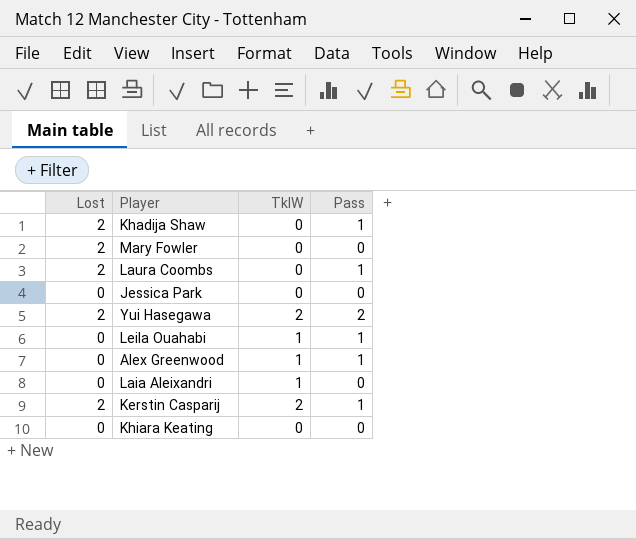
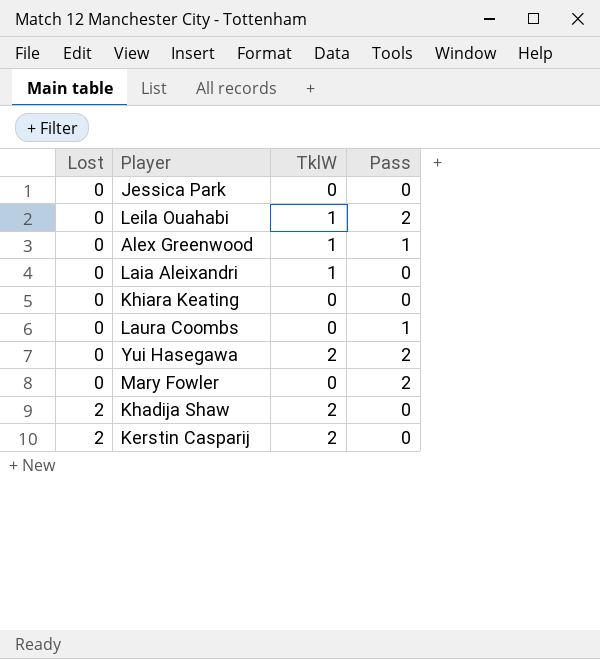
row order: none -> Lost ascending
Leila Ouahabi | Pass: 1 -> 2
Laura Coombs | Lost: 2 -> 0
Yui Hasegawa | Lost: 2 -> 0
Mary Fowler | Lost: 2 -> 0
Mary Fowler | Pass: 0 -> 2
Khadija Shaw | TklW: 0 -> 2
Khadija Shaw | Pass: 1 -> 0
Kerstin Casparij | Pass: 1 -> 0

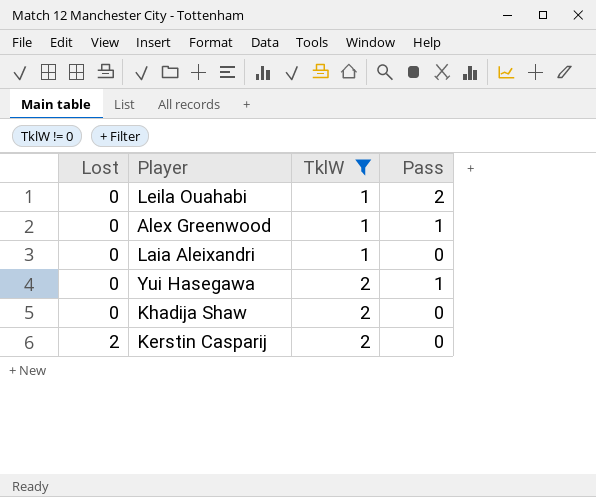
filter: none -> TklW != 0
Yui Hasegawa | Pass: 2 -> 1
Khadija Shaw | Lost: 2 -> 0

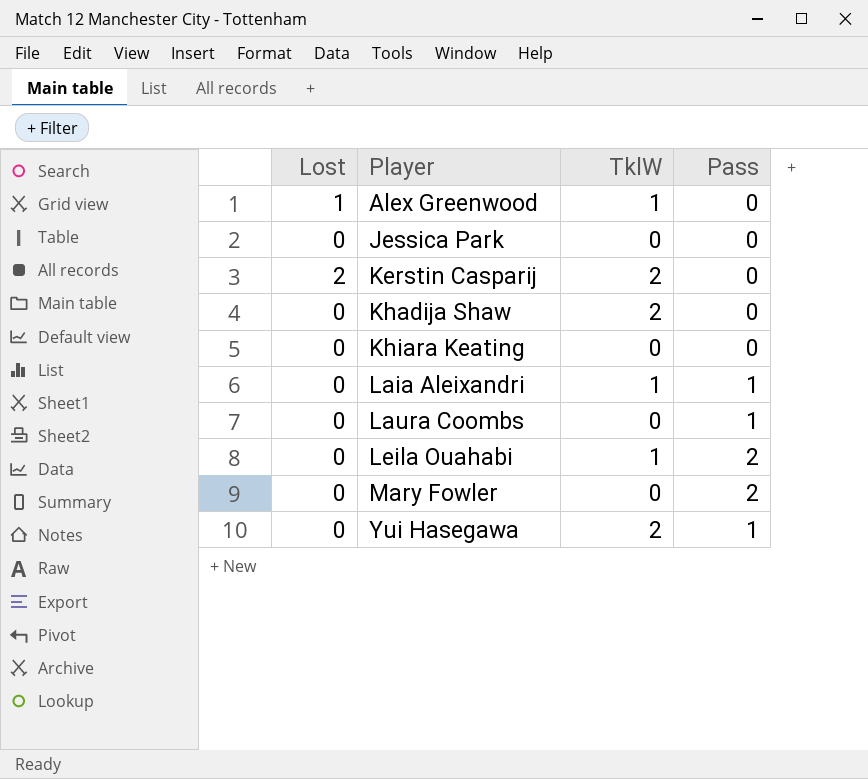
filter: TklW != 0 -> none
row order: Lost ascending -> Player ascending
Alex Greenwood | Lost: 0 -> 1
Alex Greenwood | Pass: 1 -> 0
Laia Aleixandri | Pass: 0 -> 1

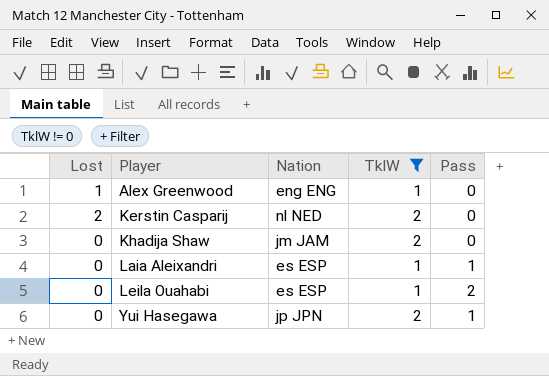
filter: none -> TklW != 0
column Nation | position: none -> 3

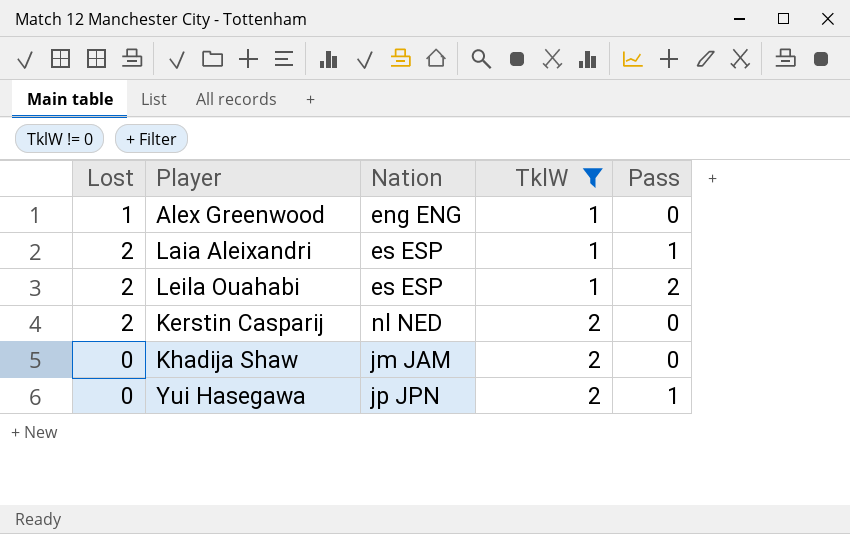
row order: Player ascending -> TklW ascending
Laia Aleixandri | Lost: 0 -> 2
Leila Ouahabi | Lost: 0 -> 2

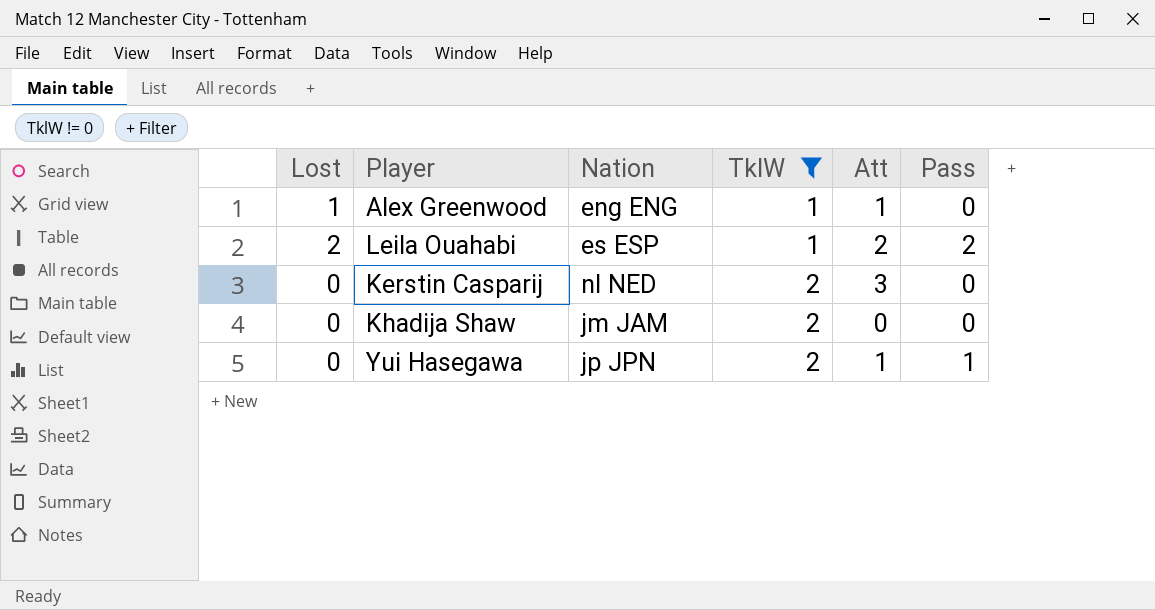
column Att | position: none -> 5
row Laia Aleixandri: 2 | es ESP | 1 | 1 -> none
Kerstin Casparij | Lost: 2 -> 0

